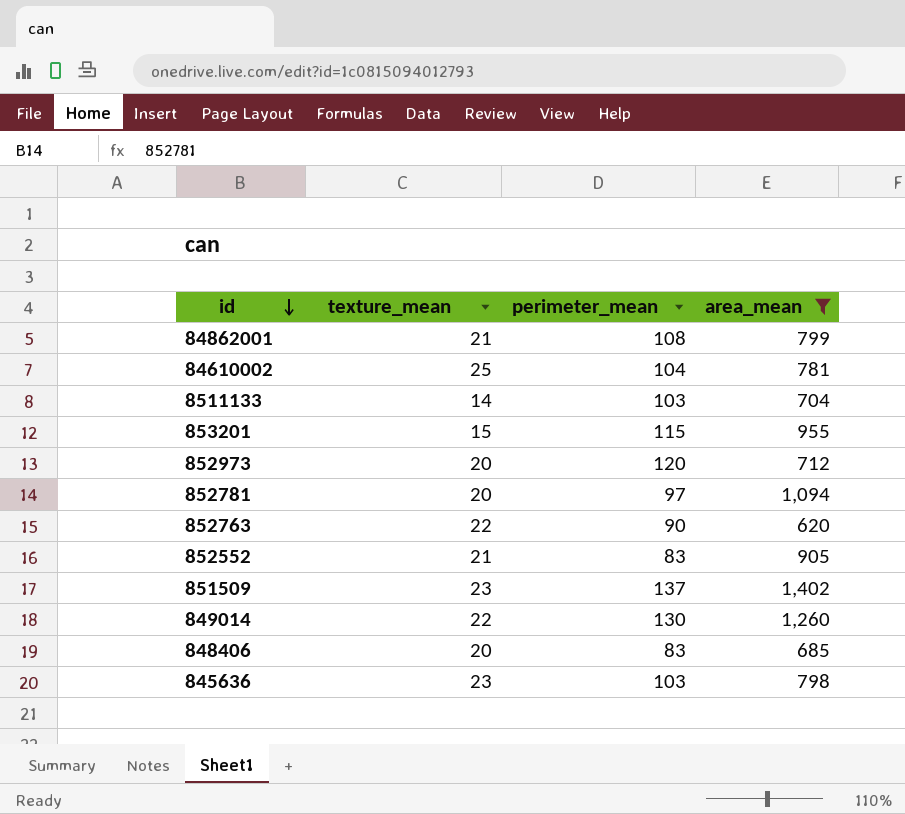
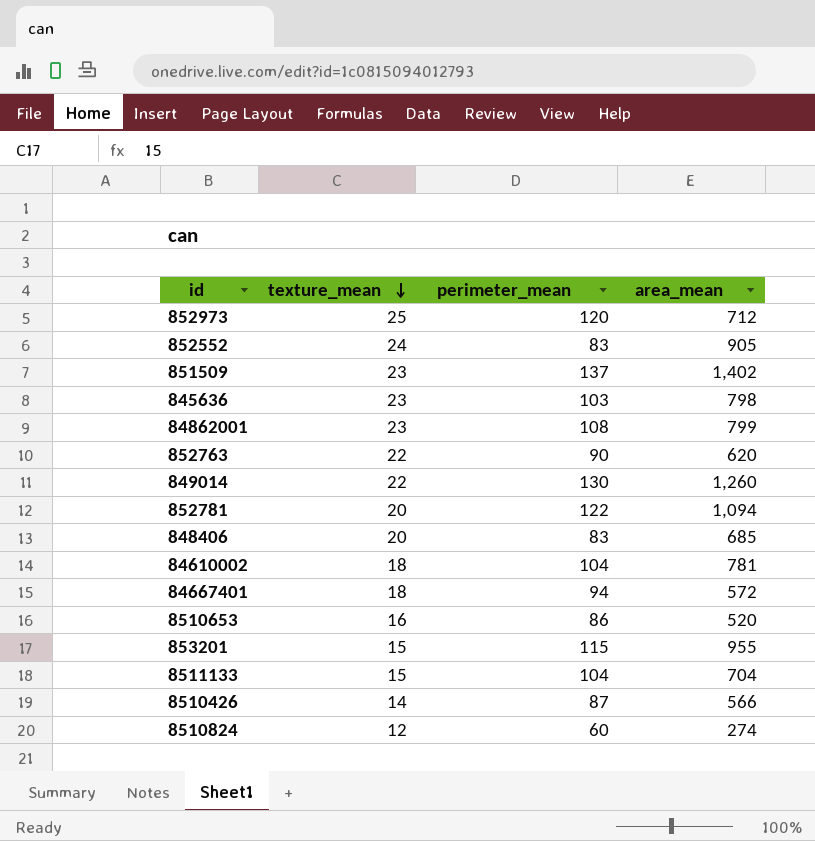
filter: area_mean >= 620 -> none
row order: id descending -> texture_mean descending
852973 | texture_mean: 20 -> 25
852552 | texture_mean: 21 -> 24
84862001 | texture_mean: 21 -> 23
852781 | perimeter_mean: 97 -> 122
84610002 | texture_mean: 25 -> 18
8511133 | texture_mean: 14 -> 15
8511133 | perimeter_mean: 103 -> 104

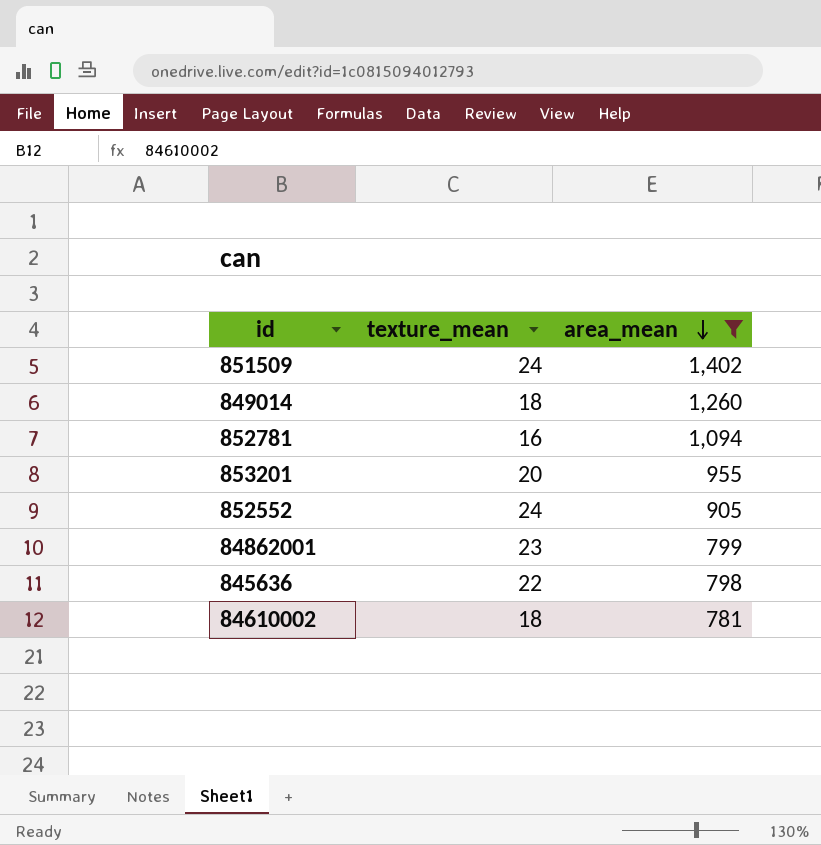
filter: none -> area_mean >= 781
row order: texture_mean descending -> area_mean descending
column perimeter_mean | position: 3 -> none
851509 | texture_mean: 23 -> 24
849014 | texture_mean: 22 -> 18
852781 | texture_mean: 20 -> 16
853201 | texture_mean: 15 -> 20
845636 | texture_mean: 23 -> 22

